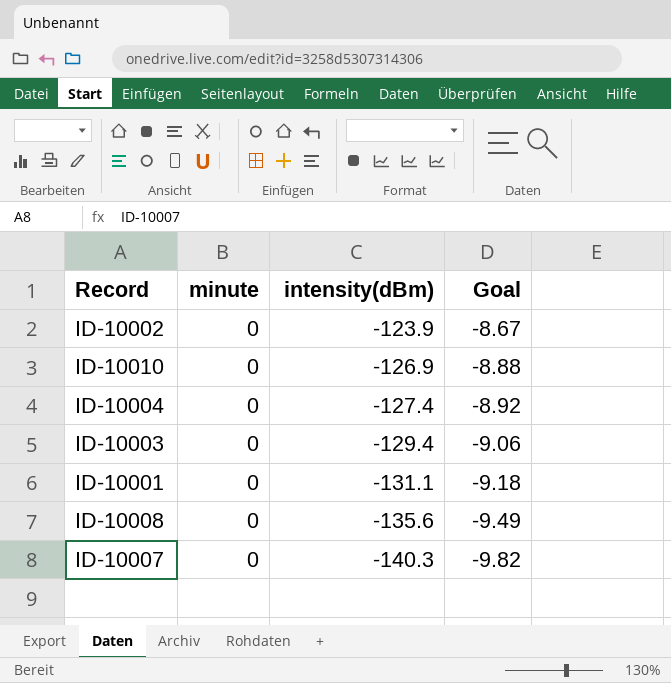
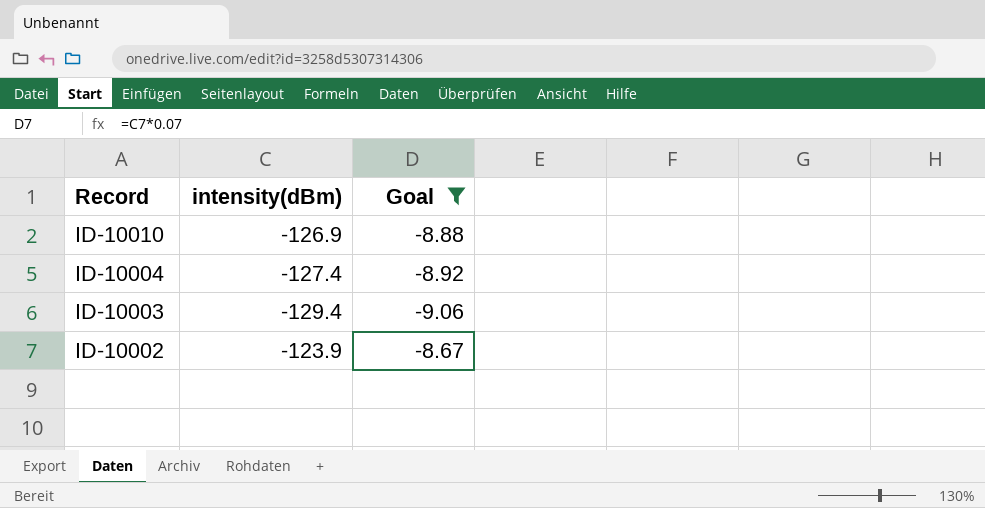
filter: none -> Goal >= -9.06
row order: intensity(dBm) descending -> Record descending
column minute | position: 2 -> none

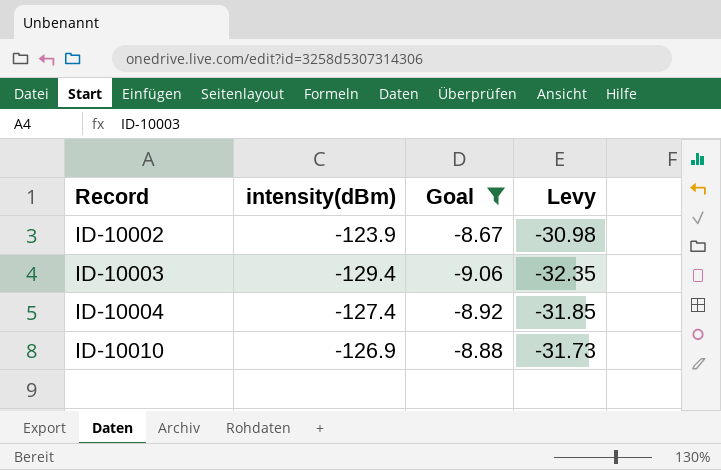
row order: Record descending -> Record ascending
column Levy | formula: none -> [intensity(dBm)] * 0.25

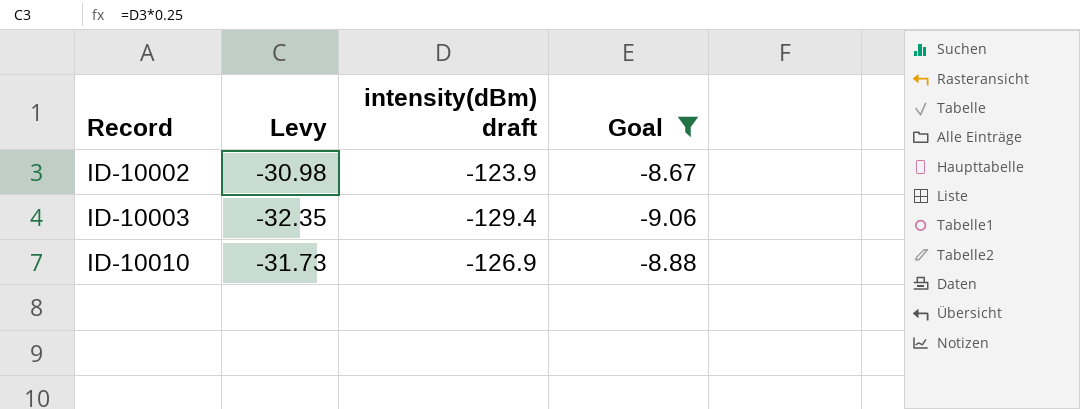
column Levy | position: 4 -> 2
column name: intensity(dBm) -> intensity(dBm) draft
row ID-10004: -127.4 | -8.92 | -31.85 -> none

